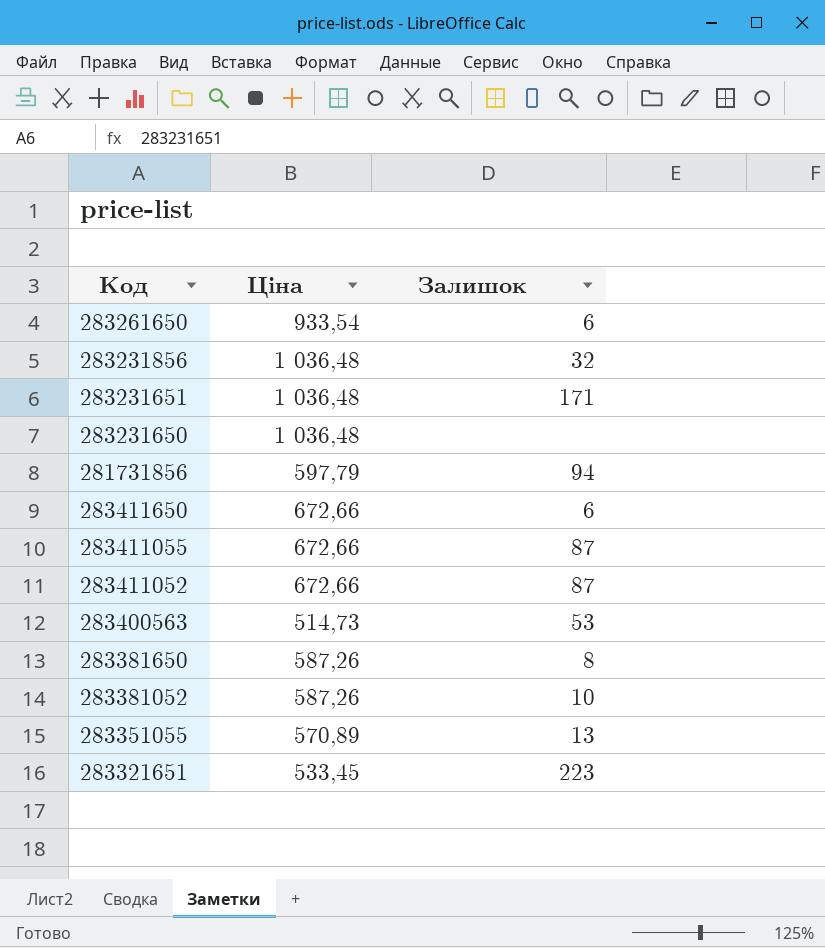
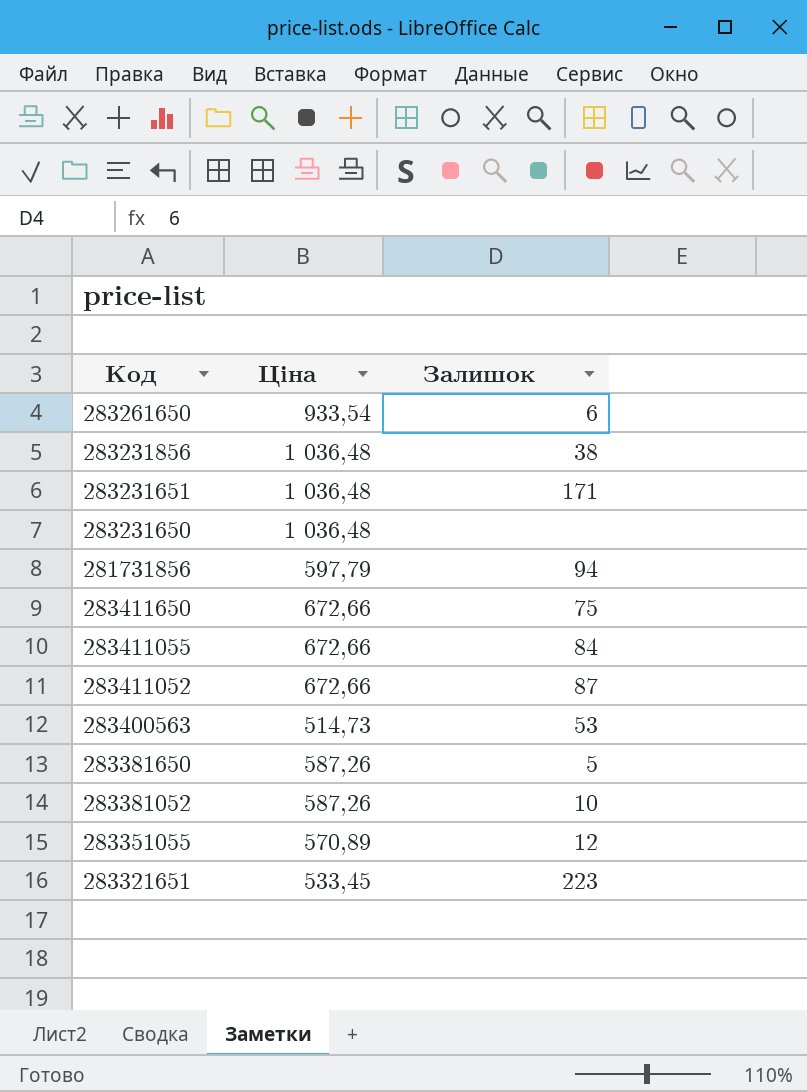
283231856 | Залишок: 32 -> 38
283411650 | Залишок: 6 -> 75
283411055 | Залишок: 87 -> 84
283381650 | Залишок: 8 -> 5
283351055 | Залишок: 13 -> 12

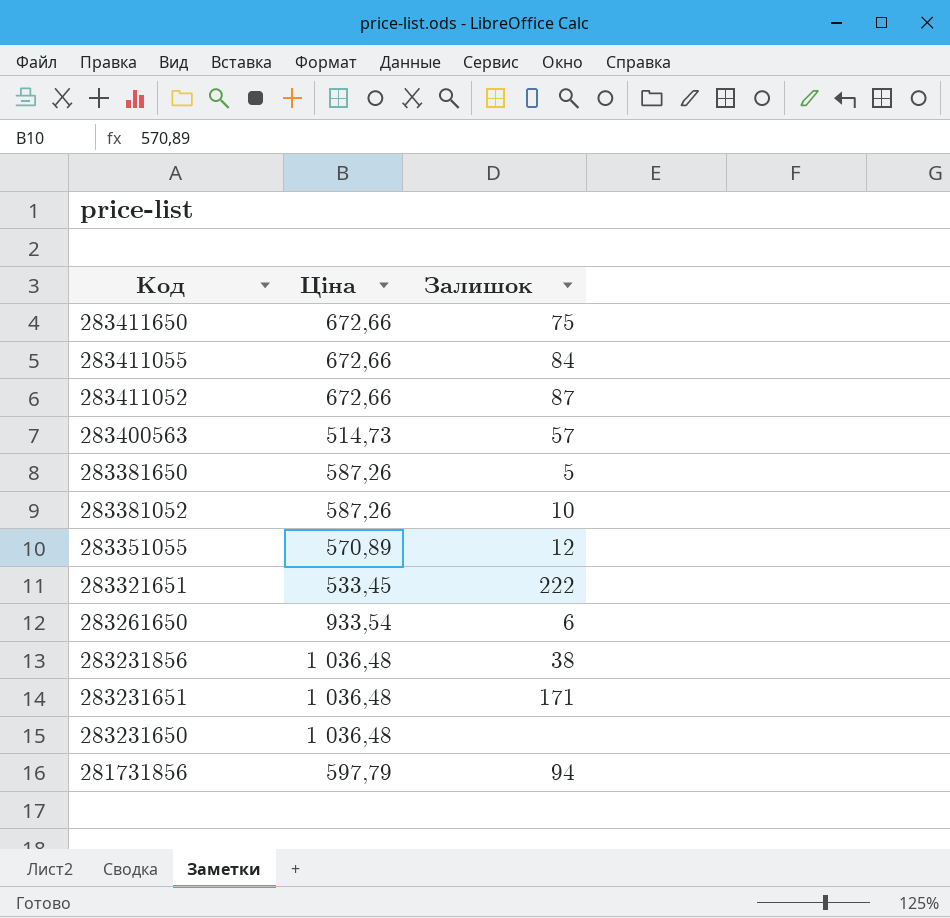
row order: none -> Код descending
283400563 | Залишок: 53 -> 57
283321651 | Залишок: 223 -> 222

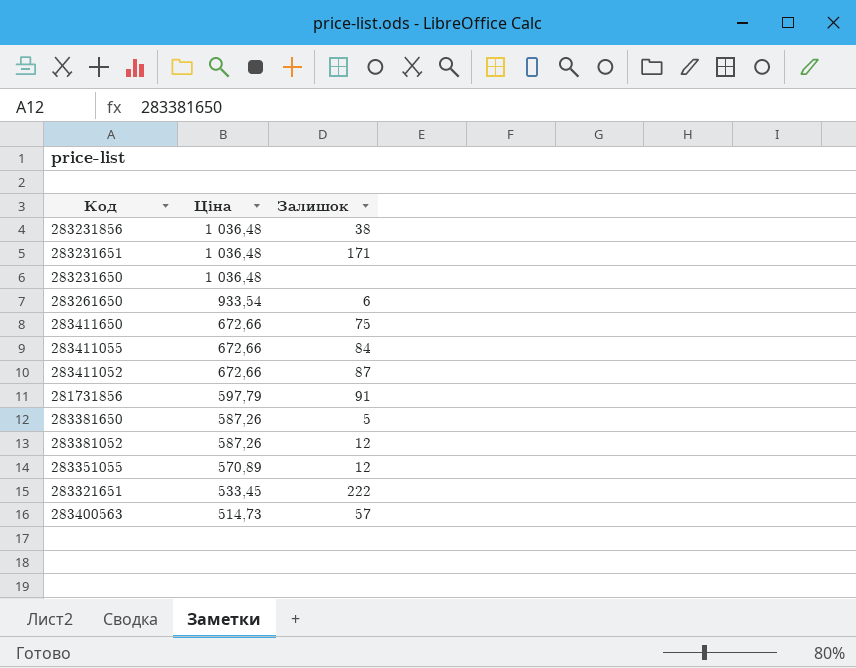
row order: Код descending -> Ціна descending
281731856 | Залишок: 94 -> 91
283381052 | Залишок: 10 -> 12

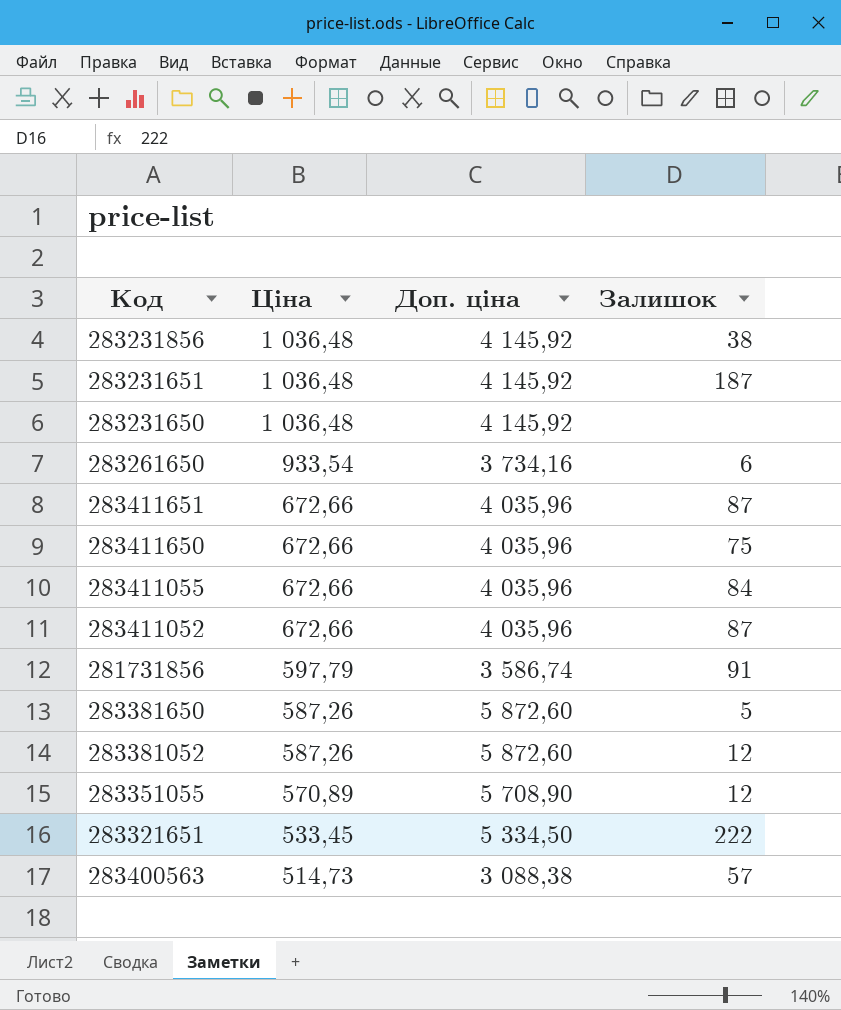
column Доп. ціна | position: none -> 3
283231651 | Залишок: 171 -> 187
row 283411651: none -> 672,66 | 4 035,96 | 87

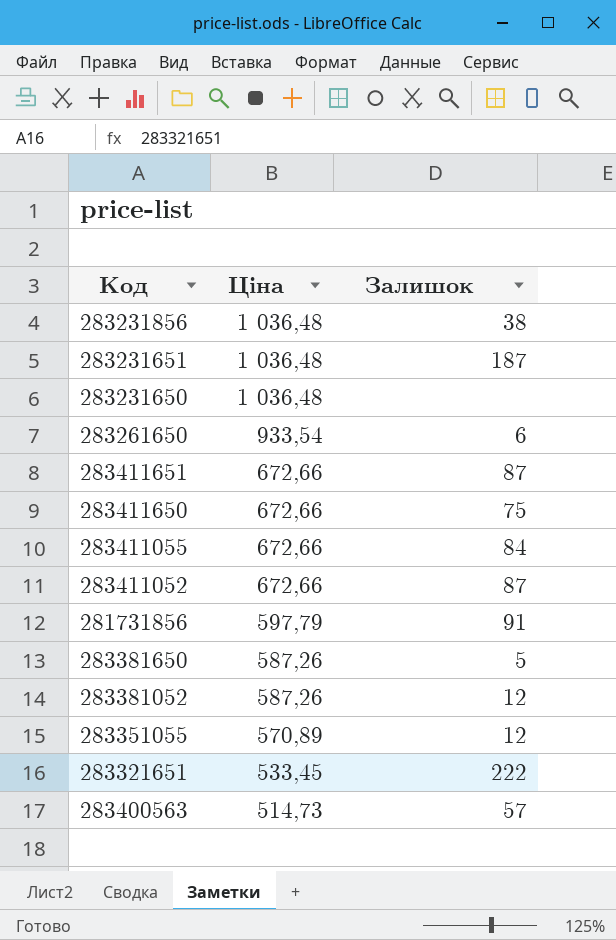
column Доп. ціна | position: 3 -> none

